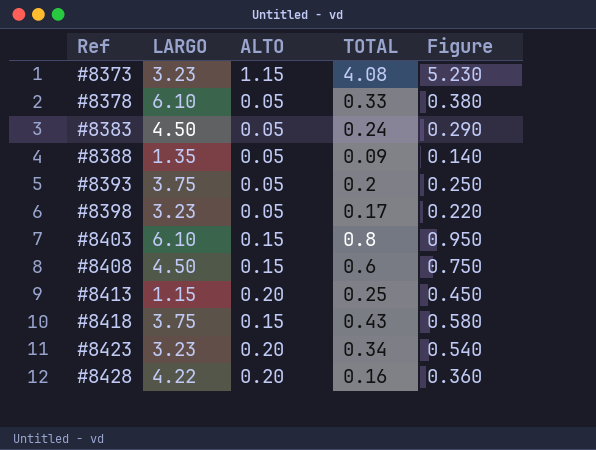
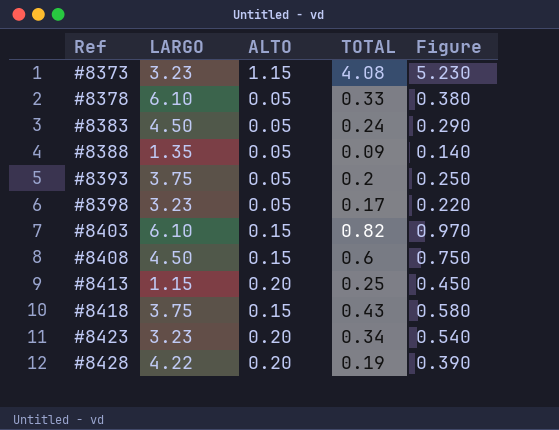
#8403 | TOTAL: 0.8 -> 0.82
#8403 | Figure: 0.950 -> 0.970
#8428 | TOTAL: 0.16 -> 0.19
#8428 | Figure: 0.360 -> 0.390

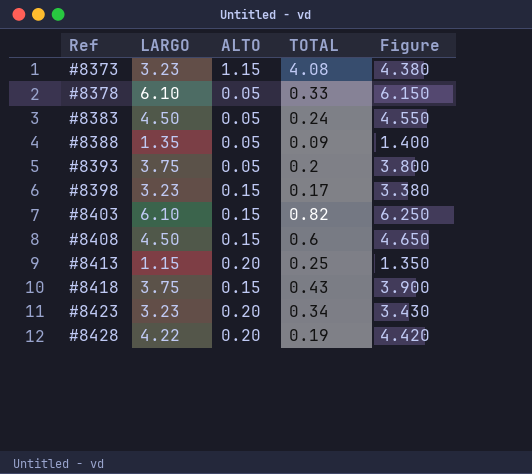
column Figure | formula: [ALTO] + [TOTAL] -> [LARGO] + [ALTO]
#8398 | ALTO: 0.05 -> 0.15

